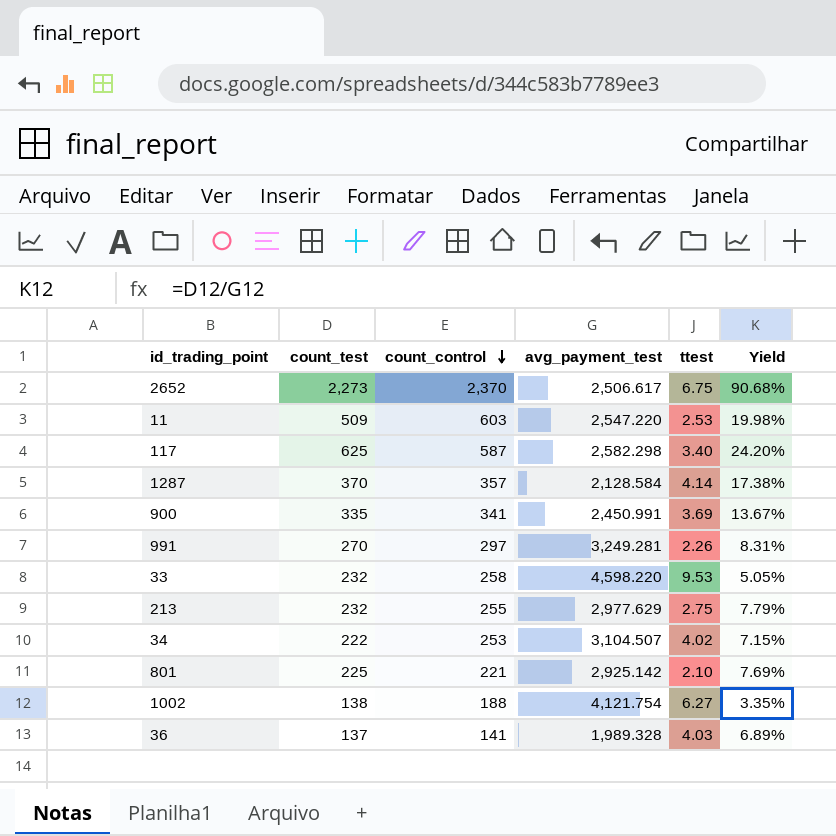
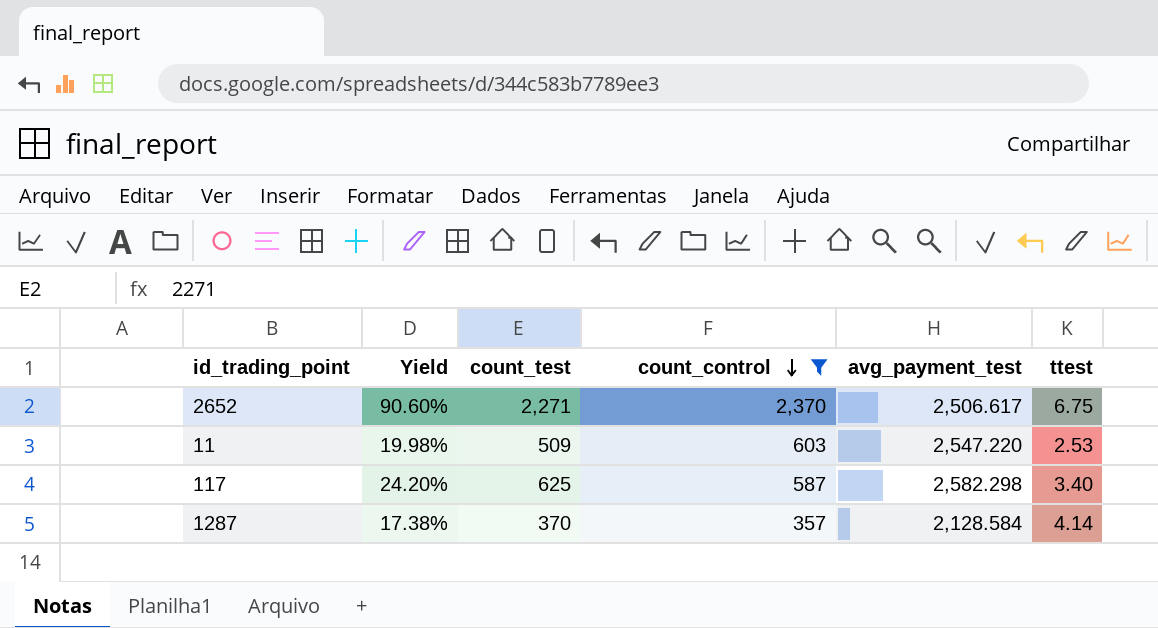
filter: none -> count_control >= 357
column Yield | position: 6 -> 2
2652 | Yield: 90.68% -> 90.60%
2652 | count_test: 2,273 -> 2,271

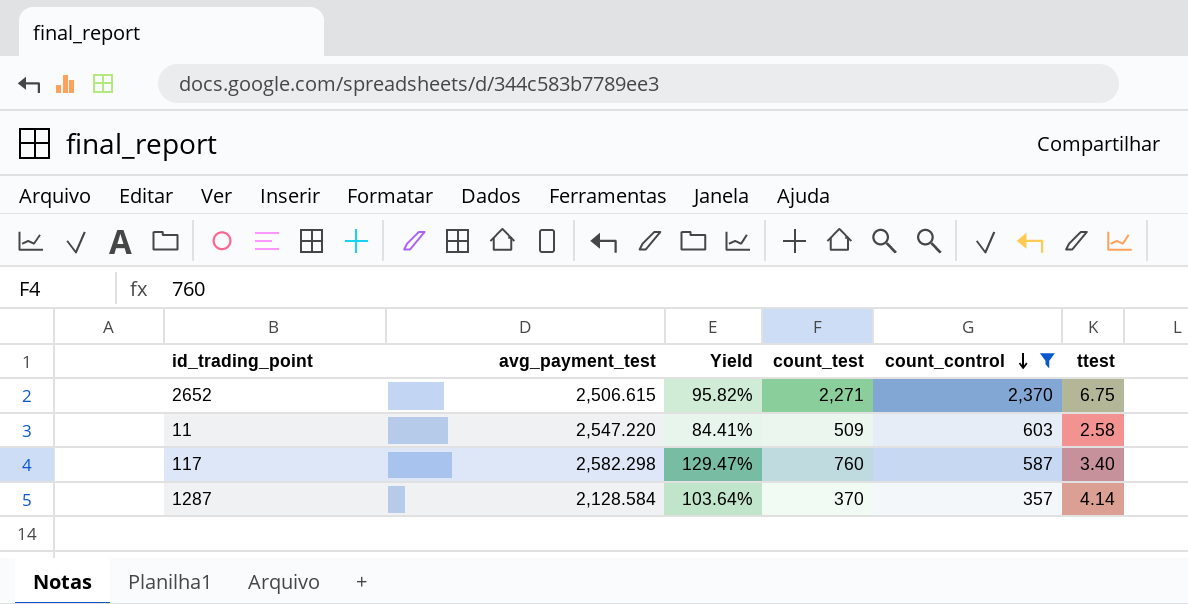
column avg_payment_test | position: 5 -> 2
column Yield | formula: [count_test] / [avg_payment_test] -> [count_test] / [count_control]
2652 | avg_payment_test: 2,506.617 -> 2,506.615
11 | ttest: 2.53 -> 2.58
117 | count_test: 625 -> 760

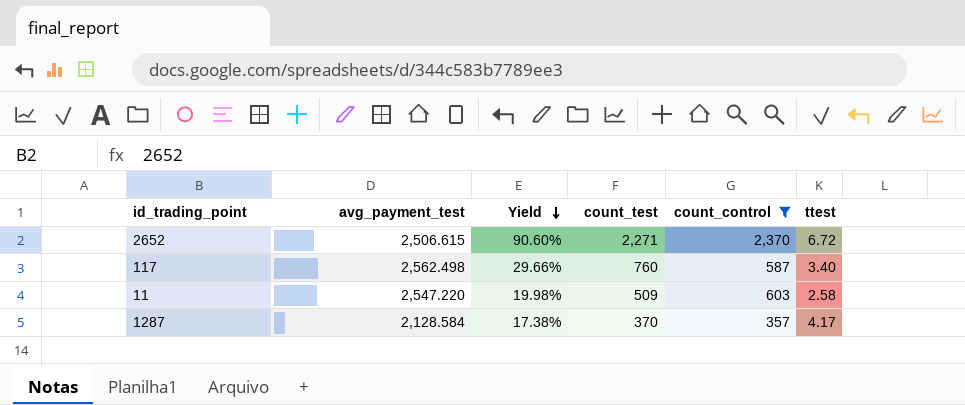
row order: count_control descending -> Yield descending
column Yield | formula: [count_test] / [count_control] -> [count_test] / [avg_payment_test]
2652 | ttest: 6.75 -> 6.72
117 | avg_payment_test: 2,582.298 -> 2,562.498
1287 | ttest: 4.14 -> 4.17

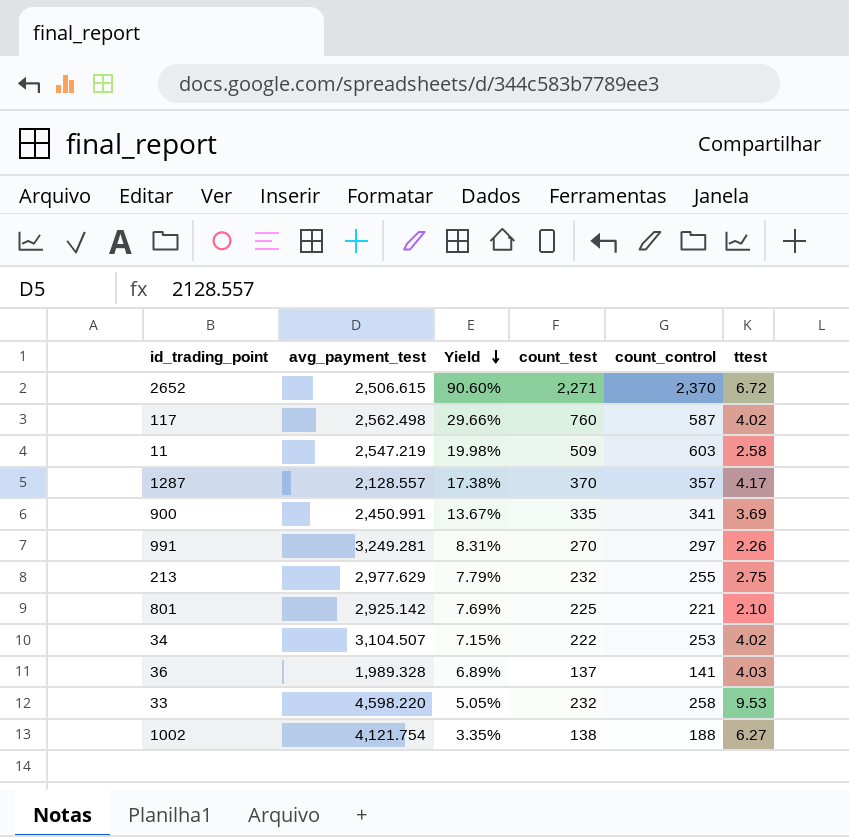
filter: count_control >= 357 -> none
117 | ttest: 3.40 -> 4.02
11 | avg_payment_test: 2,547.220 -> 2,547.219
1287 | avg_payment_test: 2,128.584 -> 2,128.557

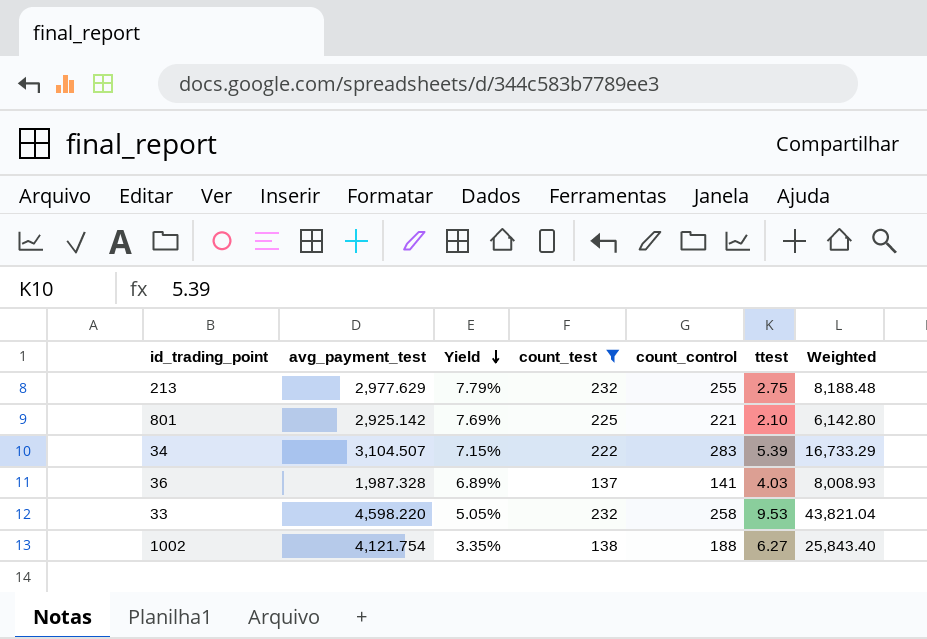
filter: none -> count_test <= 232
column Weighted | formula: none -> [avg_payment_test] * [ttest]
34 | count_control: 253 -> 283
34 | ttest: 4.02 -> 5.39
36 | avg_payment_test: 1,989.328 -> 1,987.328

